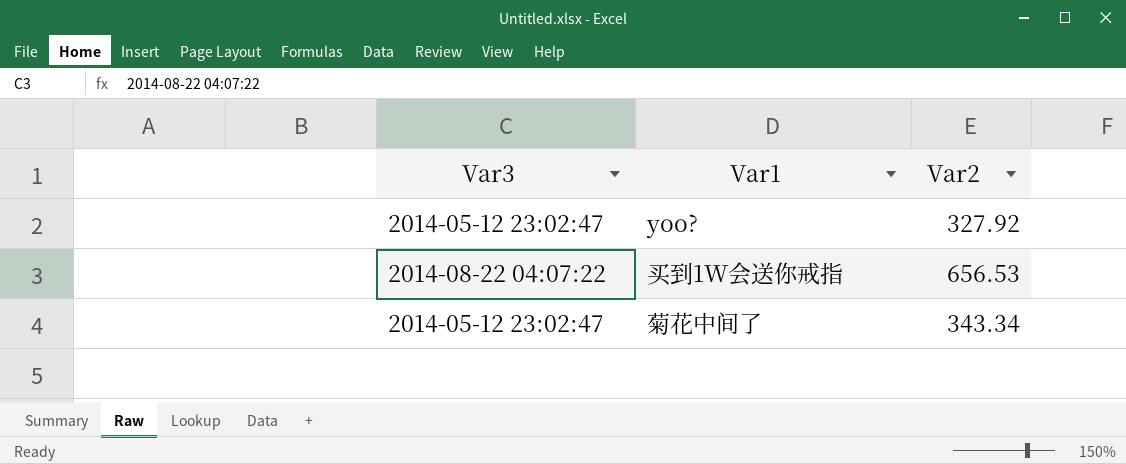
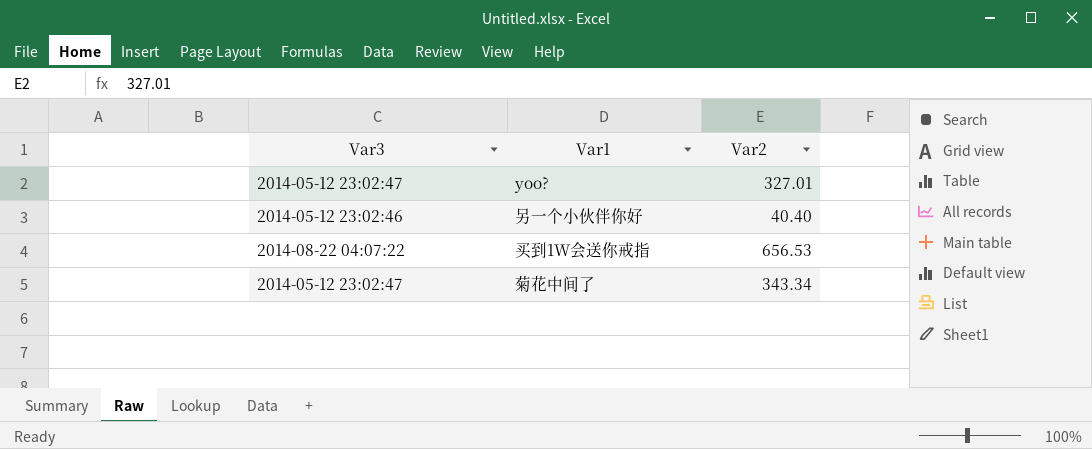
yoo? | Var2: 327.92 -> 327.01
row 另一个小伙伴你好: none -> 2014-05-12 23:02:46 | 40.40

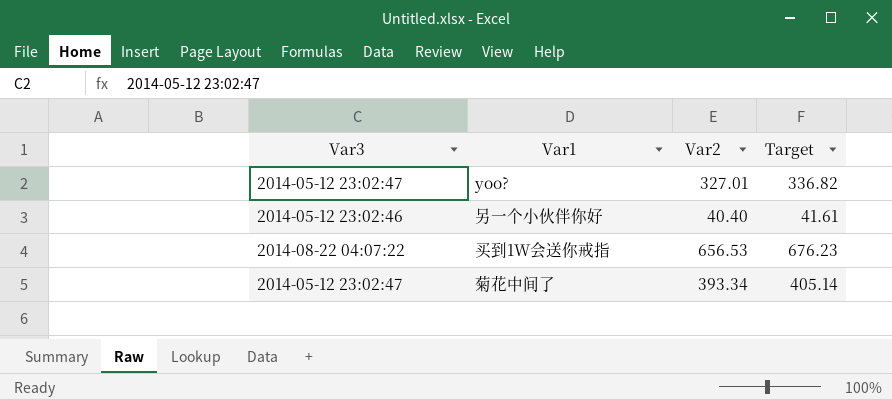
column Target | formula: none -> [Var2] * 1.03
菊花中间了 | Var2: 343.34 -> 393.34

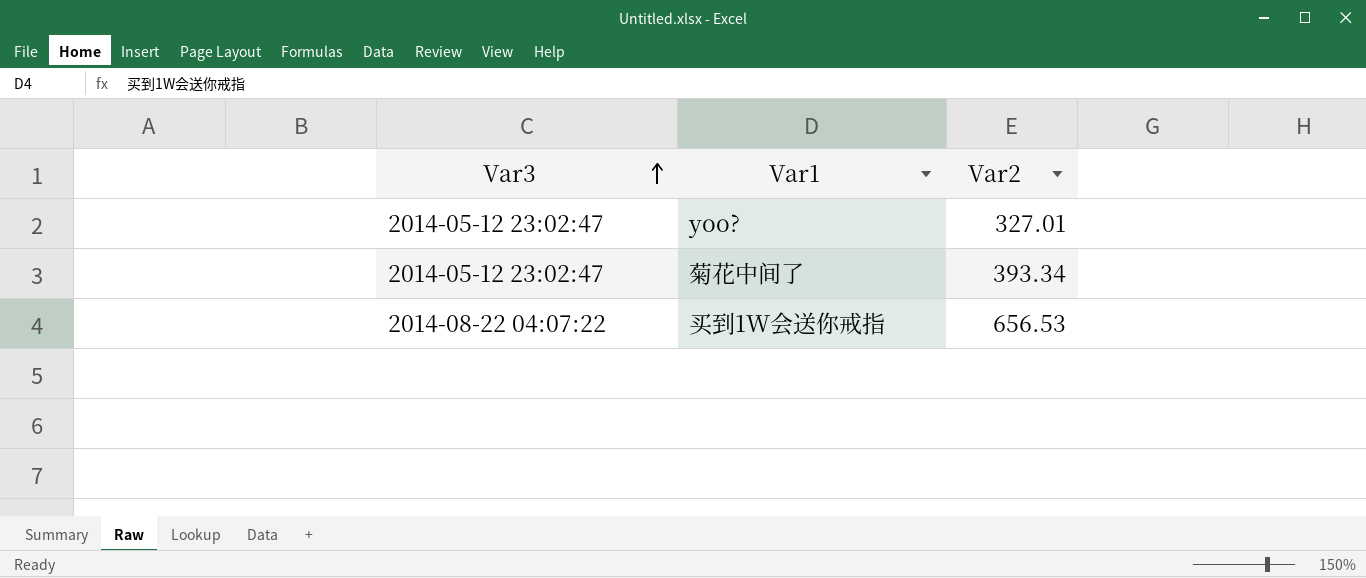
row order: none -> Var3 ascending
column Target | formula: [Var2] * 1.03 -> none
row 另一个小伙伴你好: 2014-05-12 23:02:46 | 40.40 | 41.61 -> none

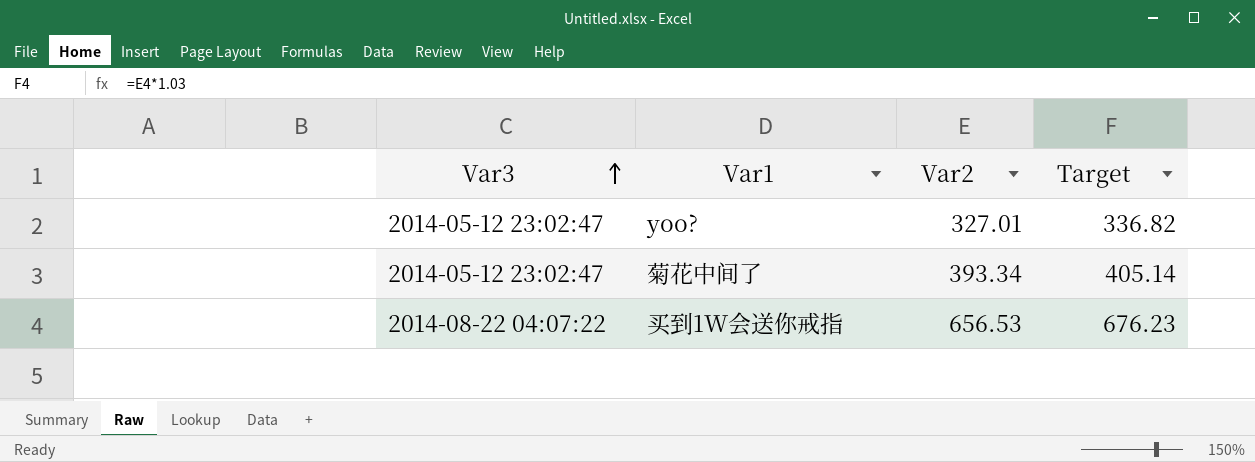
column Target | formula: none -> [Var2] * 1.03

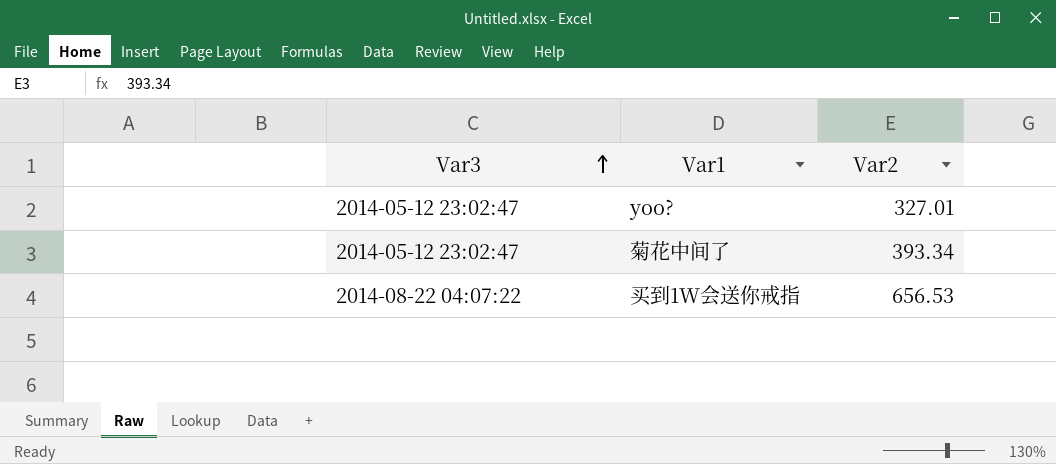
column Target | formula: [Var2] * 1.03 -> none

